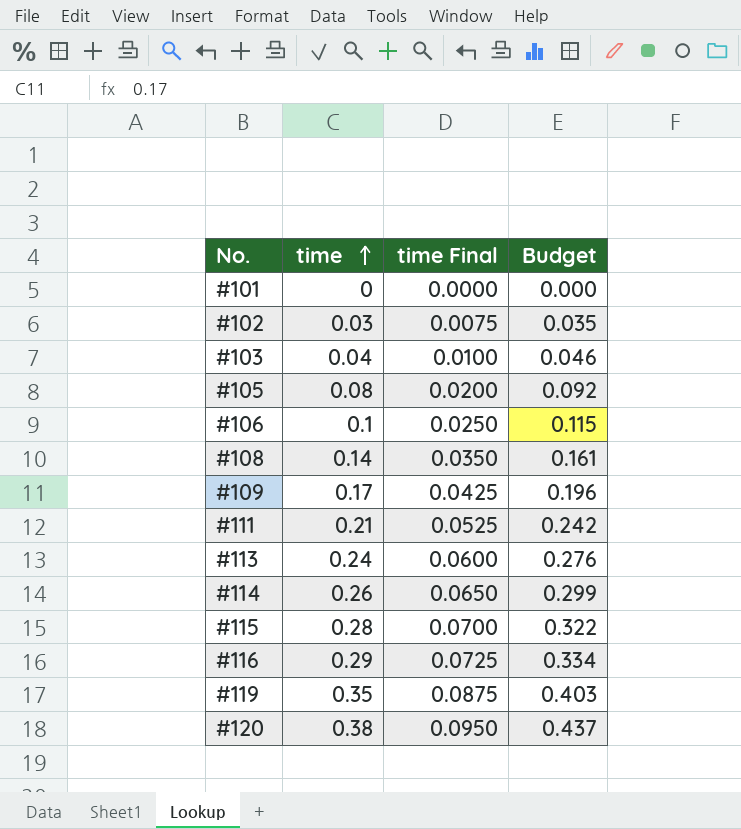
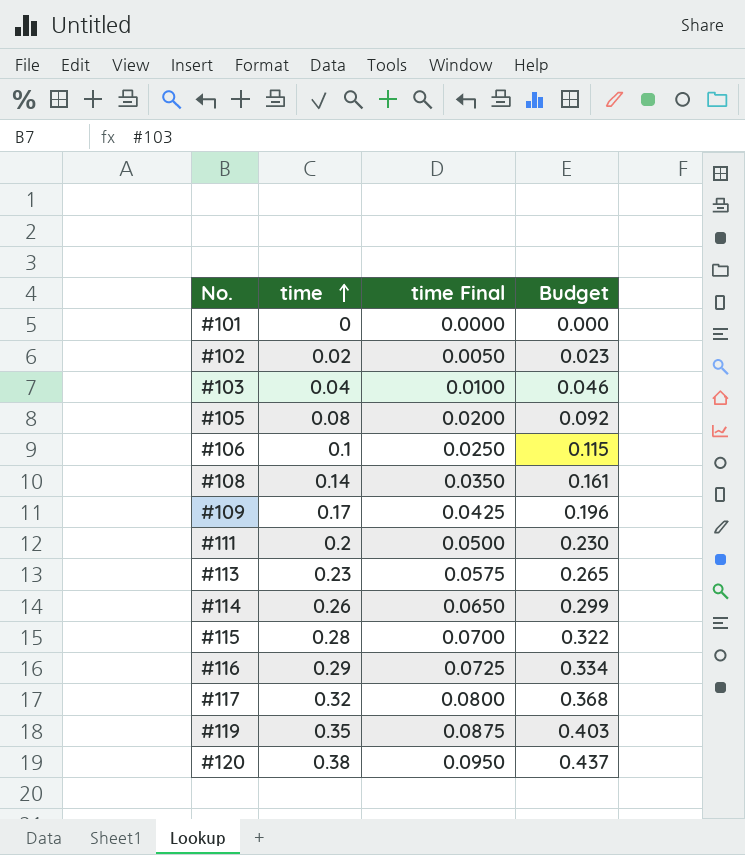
#102 | time: 0.03 -> 0.02
#102 | time Final: 0.0075 -> 0.0050
#102 | Budget: 0.035 -> 0.023
#111 | time: 0.21 -> 0.2
#111 | time Final: 0.0525 -> 0.0500
#111 | Budget: 0.242 -> 0.230
#113 | time: 0.24 -> 0.23
#113 | time Final: 0.0600 -> 0.0575
#113 | Budget: 0.276 -> 0.265
row #117: none -> 0.32 | 0.0800 | 0.368

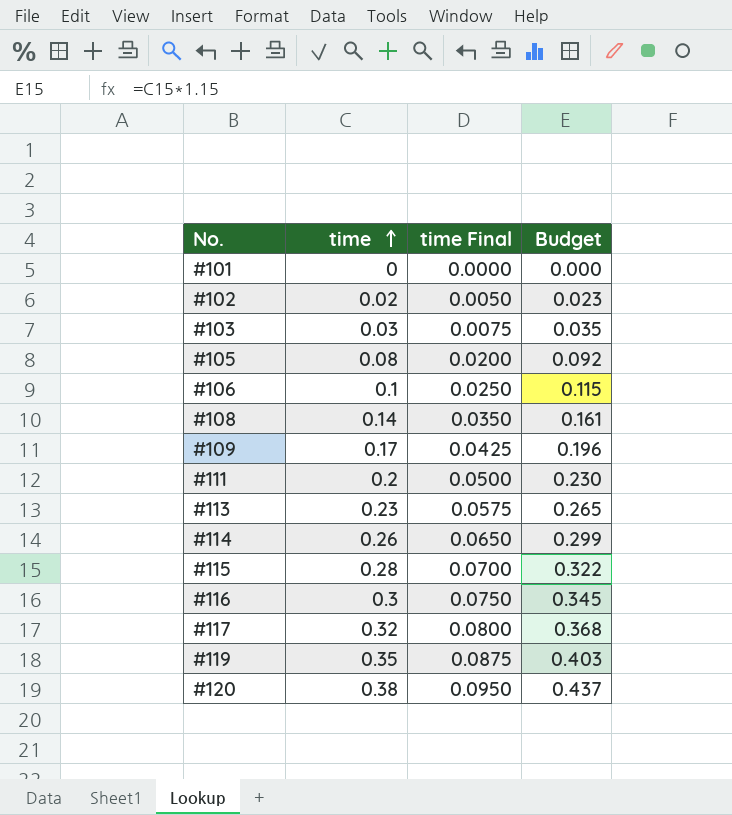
#103 | time: 0.04 -> 0.03
#103 | time Final: 0.0100 -> 0.0075
#103 | Budget: 0.046 -> 0.035
#116 | time: 0.29 -> 0.3
#116 | time Final: 0.0725 -> 0.0750
#116 | Budget: 0.334 -> 0.345

